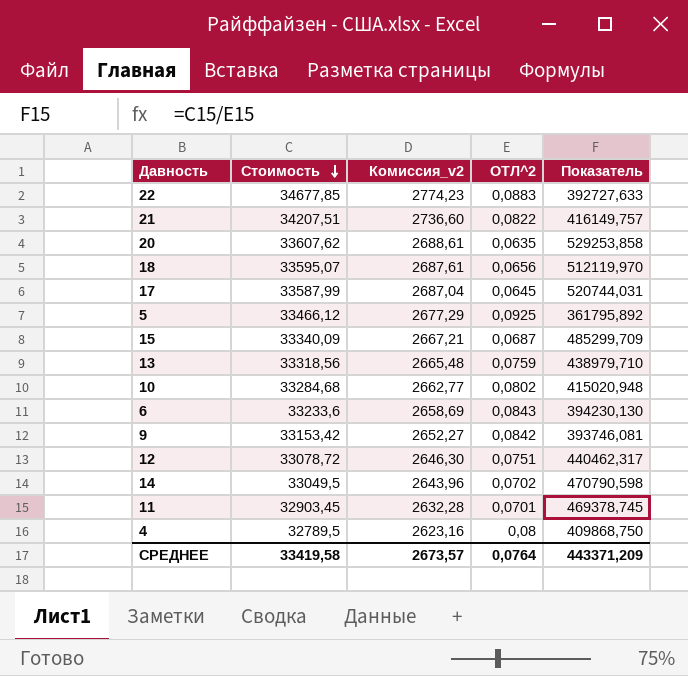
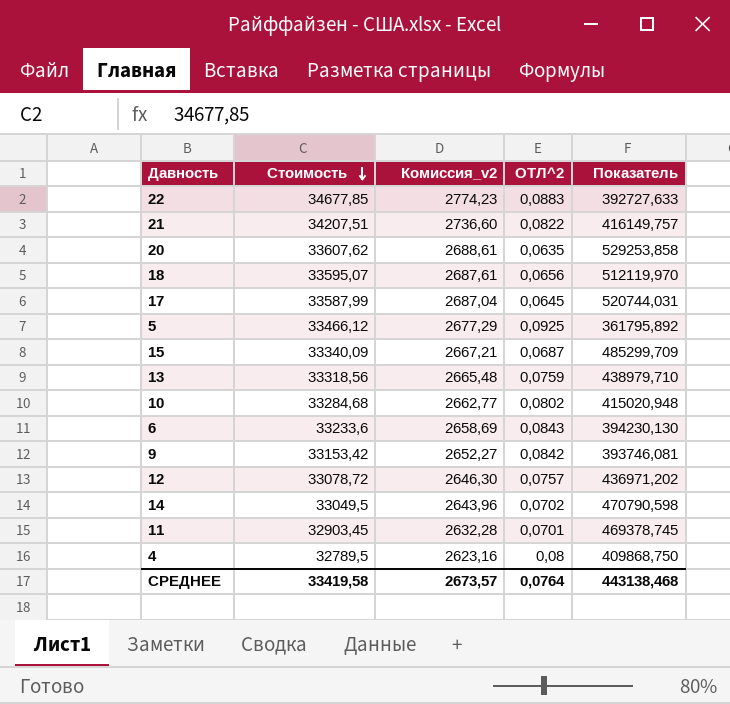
12 | ОТЛ^2: 0,0751 -> 0,0757
12 | Показатель: 440462,317 -> 436971,202
СРЕДНЕЕ | Показатель: 443371,209 -> 443138,468

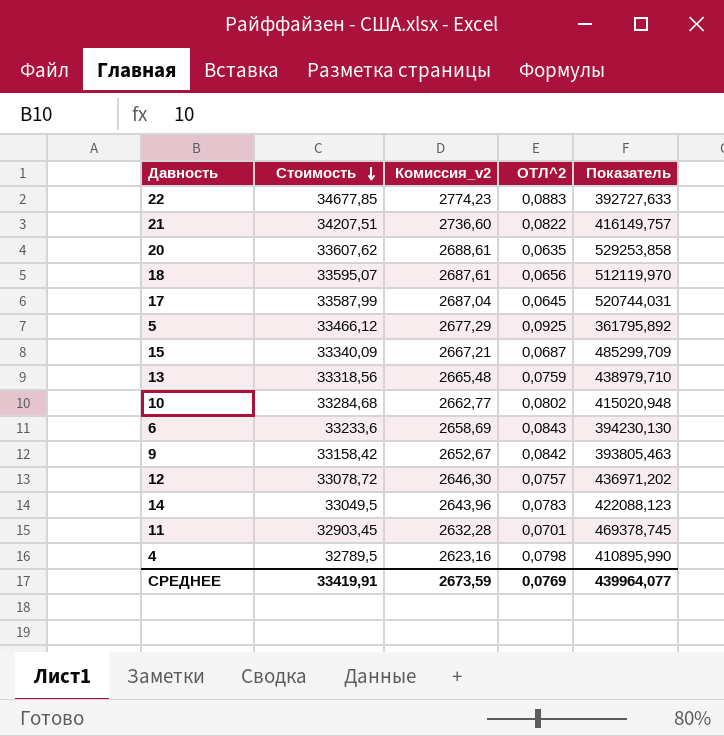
9 | Стоимость: 33153,42 -> 33158,42
9 | Комиссия_v2: 2652,27 -> 2652,67
9 | Показатель: 393746,081 -> 393805,463
14 | ОТЛ^2: 0,0702 -> 0,0783
14 | Показатель: 470790,598 -> 422088,123
4 | ОТЛ^2: 0,08 -> 0,0798
4 | Показатель: 409868,750 -> 410895,990
СРЕДНЕЕ | Стоимость: 33419,58 -> 33419,91
СРЕДНЕЕ | Комиссия_v2: 2673,57 -> 2673,59
СРЕДНЕЕ | ОТЛ^2: 0,0764 -> 0,0769
СРЕДНЕЕ | Показатель: 443138,468 -> 439964,077

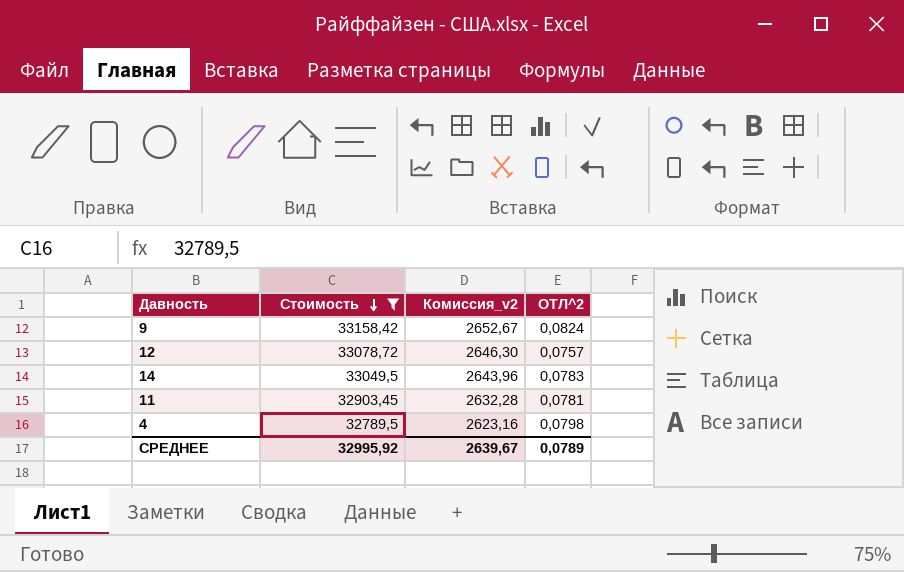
filter: none -> Стоимость <= 33158,42
column Показатель | formula: [Стоимость] / [ОТЛ^2] -> none
9 | ОТЛ^2: 0,0842 -> 0,0824
11 | ОТЛ^2: 0,0701 -> 0,0781
СРЕДНЕЕ | Стоимость: 33419,91 -> 32995,92
СРЕДНЕЕ | Комиссия_v2: 2673,59 -> 2639,67
СРЕДНЕЕ | ОТЛ^2: 0,0769 -> 0,0789

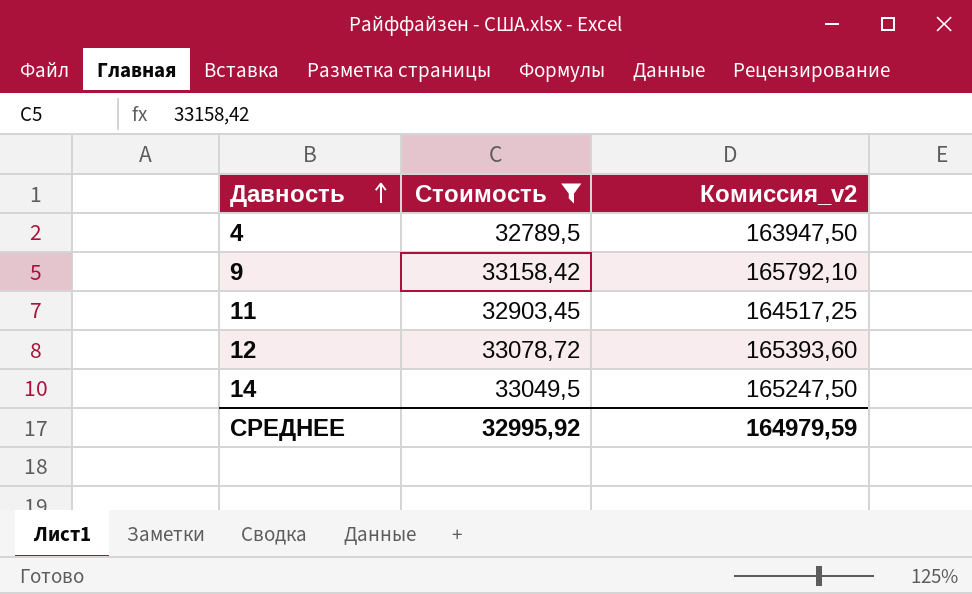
row order: Стоимость descending -> Давность ascending
column ОТЛ^2 | position: 4 -> none
column Комиссия_v2 | formula: [Стоимость] * 0,08 -> [Стоимость] * 5
СРЕДНЕЕ | Комиссия_v2: 2639,67 -> 164979,59

